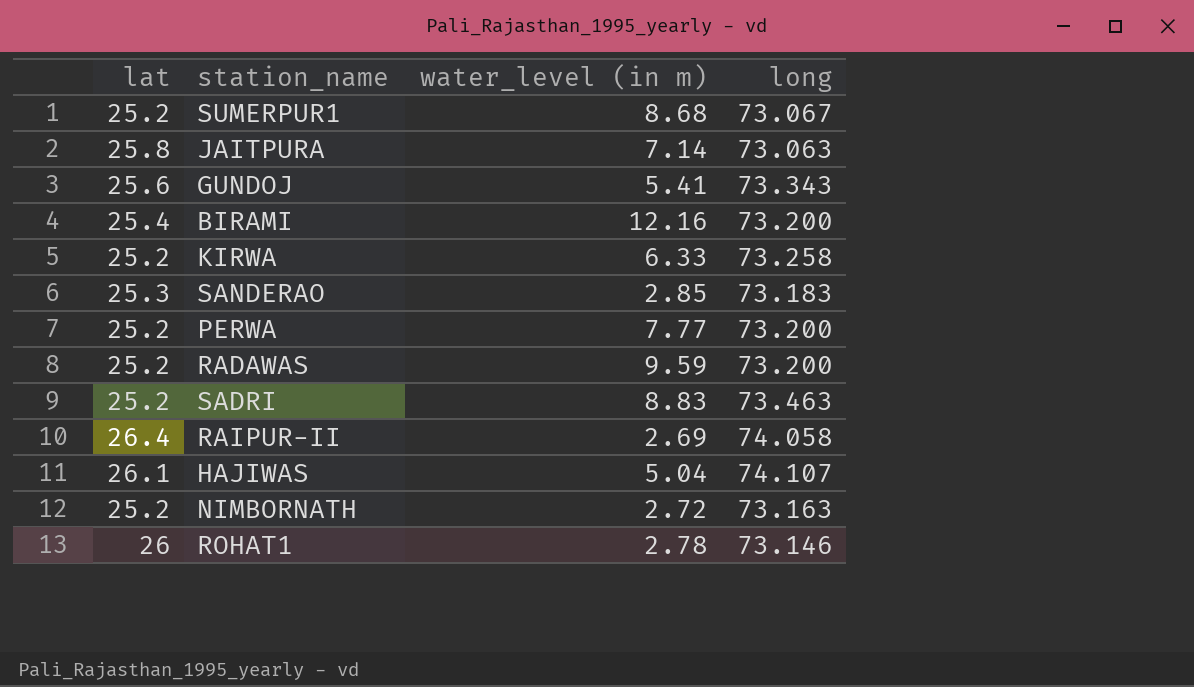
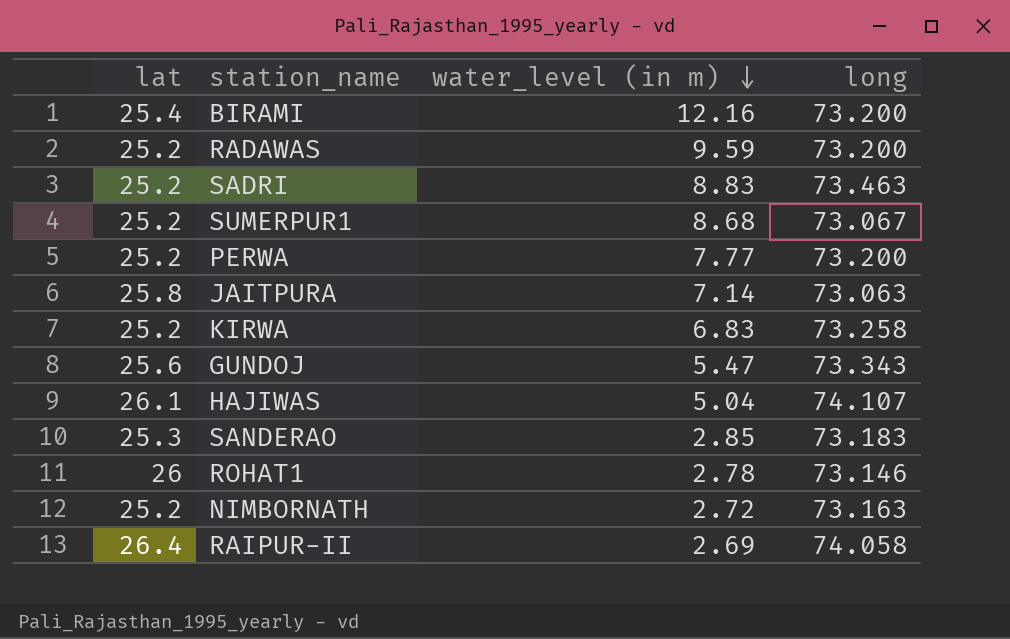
row order: none -> water_level (in m) descending
KIRWA | water_level (in m): 6.33 -> 6.83
GUNDOJ | water_level (in m): 5.41 -> 5.47

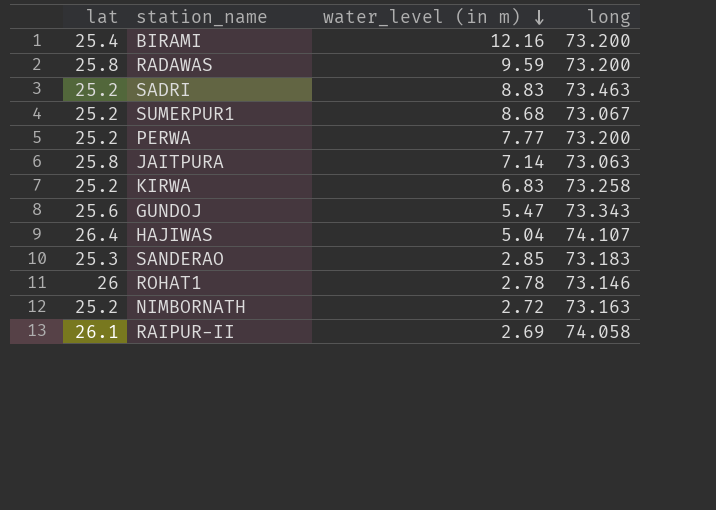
RADAWAS | lat: 25.2 -> 25.8
HAJIWAS | lat: 26.1 -> 26.4
RAIPUR-II | lat: 26.4 -> 26.1

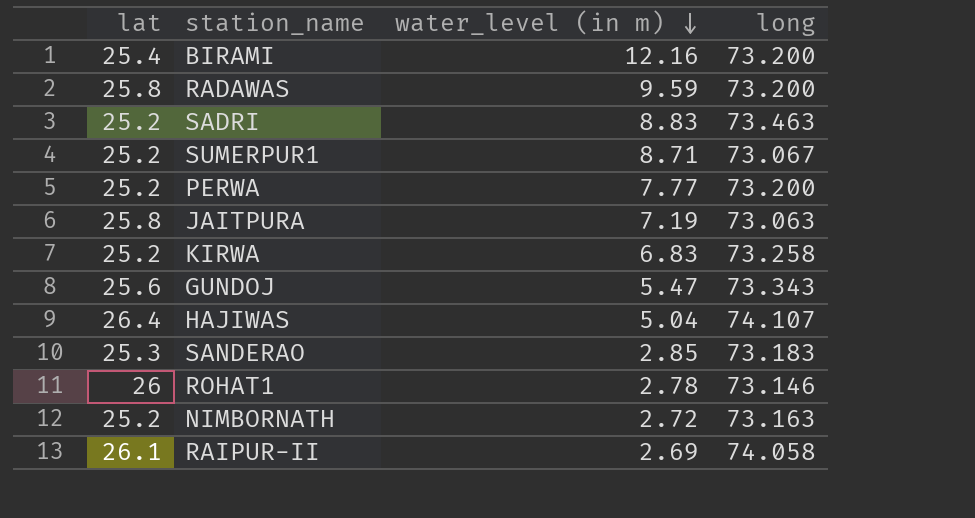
SUMERPUR1 | water_level (in m): 8.68 -> 8.71
JAITPURA | water_level (in m): 7.14 -> 7.19

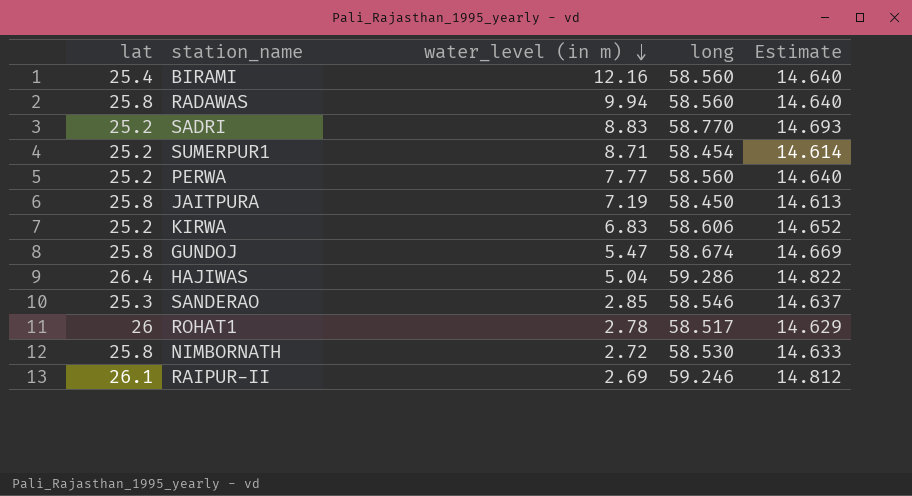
column Estimate | formula: none -> [long] * 0.25
BIRAMI | long: 73.200 -> 58.560
RADAWAS | water_level (in m): 9.59 -> 9.94
RADAWAS | long: 73.200 -> 58.560
SADRI | long: 73.463 -> 58.770
SUMERPUR1 | long: 73.067 -> 58.454
PERWA | long: 73.200 -> 58.560
JAITPURA | long: 73.063 -> 58.450
KIRWA | long: 73.258 -> 58.606
GUNDOJ | lat: 25.6 -> 25.8
GUNDOJ | long: 73.343 -> 58.674
HAJIWAS | long: 74.107 -> 59.286
SANDERAO | long: 73.183 -> 58.546
ROHAT1 | long: 73.146 -> 58.517
NIMBORNATH | lat: 25.2 -> 25.8
NIMBORNATH | long: 73.163 -> 58.530
RAIPUR-II | long: 74.058 -> 59.246

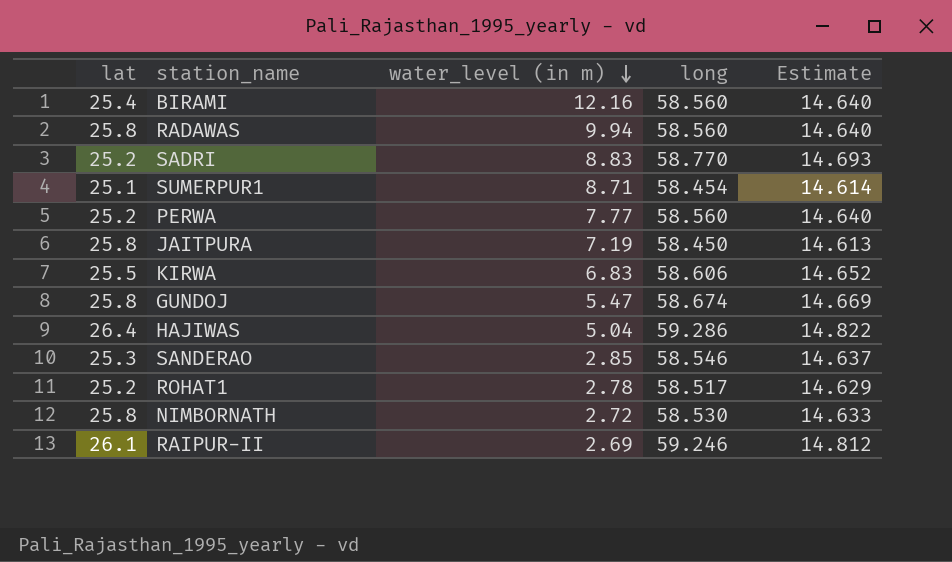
SUMERPUR1 | lat: 25.2 -> 25.1
KIRWA | lat: 25.2 -> 25.5
ROHAT1 | lat: 26 -> 25.2

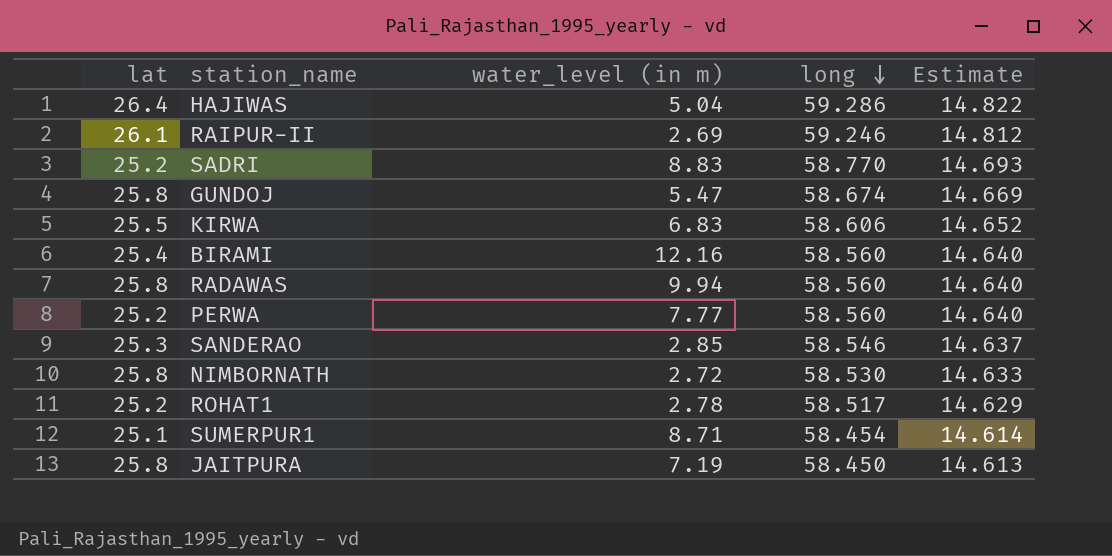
row order: water_level (in m) descending -> long descending

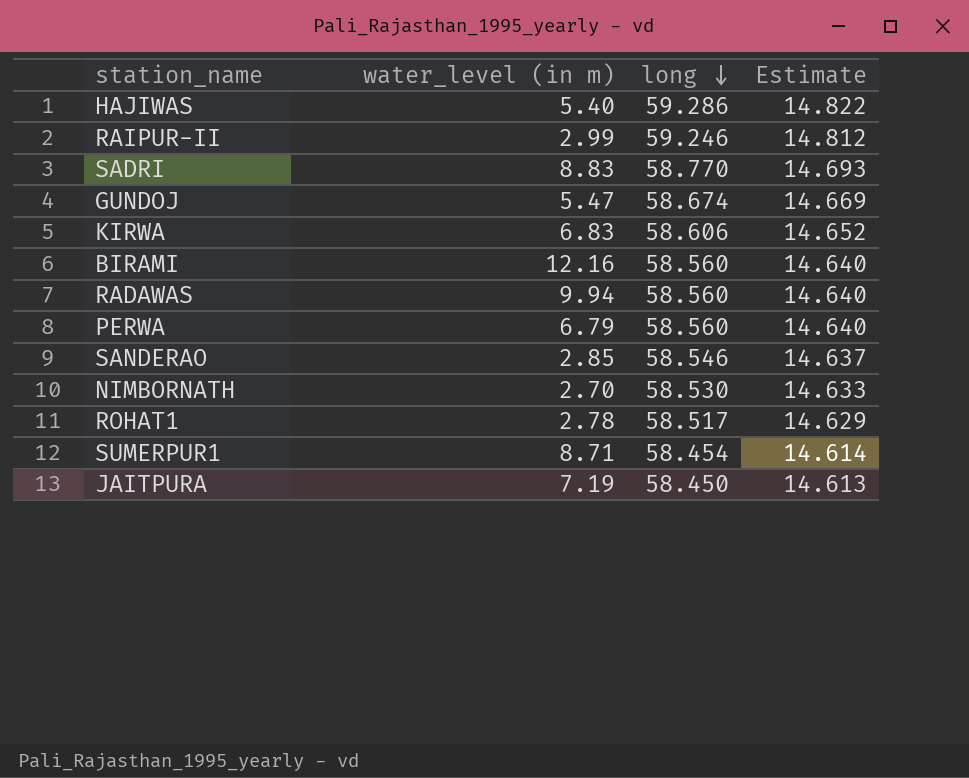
column lat | position: 1 -> none
HAJIWAS | water_level (in m): 5.04 -> 5.40
RAIPUR-II | water_level (in m): 2.69 -> 2.99
PERWA | water_level (in m): 7.77 -> 6.79
NIMBORNATH | water_level (in m): 2.72 -> 2.70

